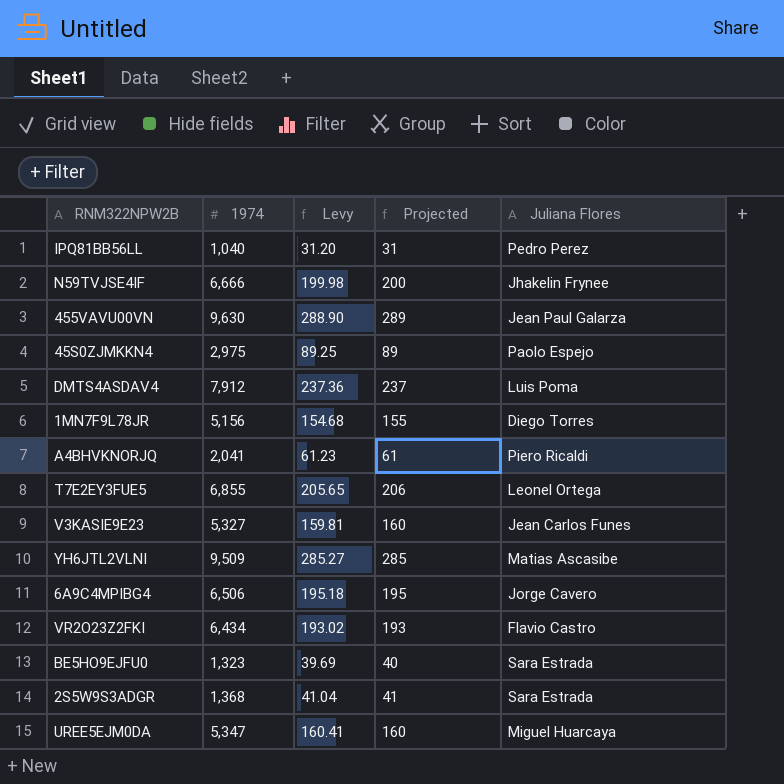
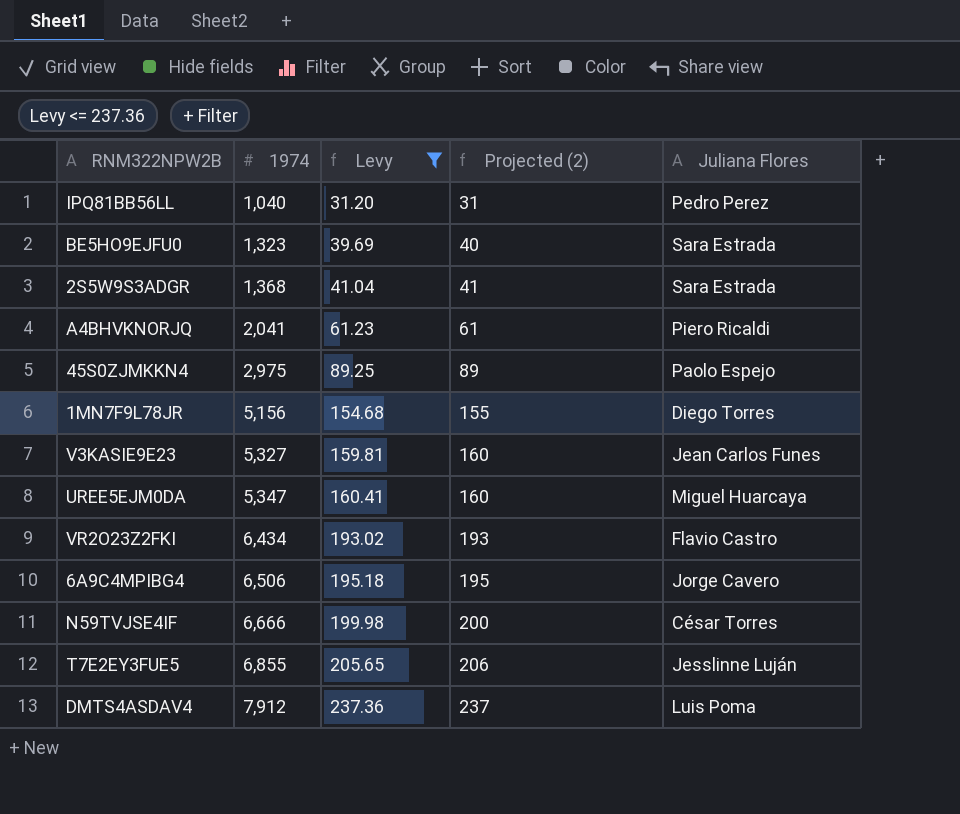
filter: none -> Levy <= 237.36
row order: none -> 1974 ascending
column name: Projected -> Projected (2)
N59TVJSE4IF | Juliana Flores: Jhakelin Frynee -> César Torres
T7E2EY3FUE5 | Juliana Flores: Leonel Ortega -> Jesslinne Luján

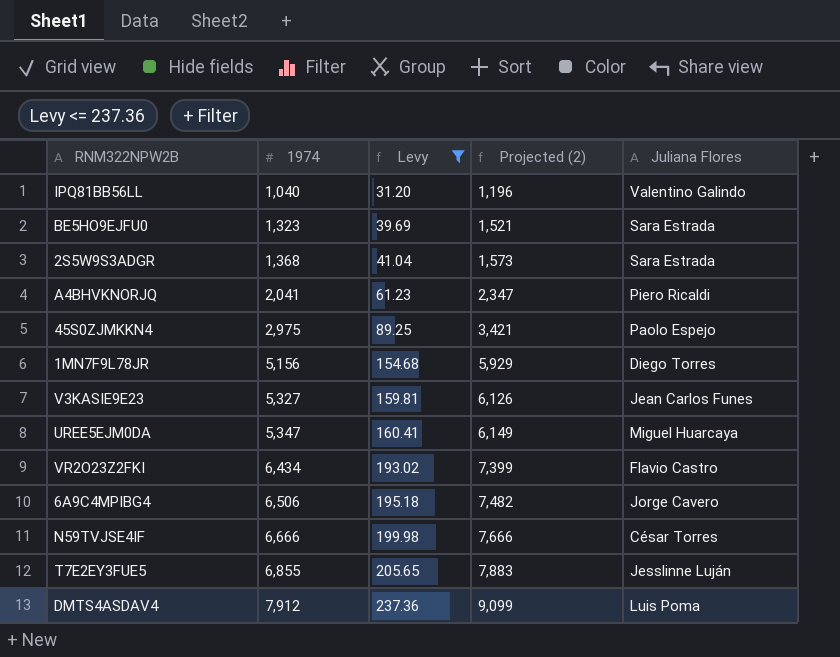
column Projected (2) | formula: [1974] * 0.03 -> [1974] * 1.15
IPQ81BB56LL | Juliana Flores: Pedro Perez -> Valentino Galindo

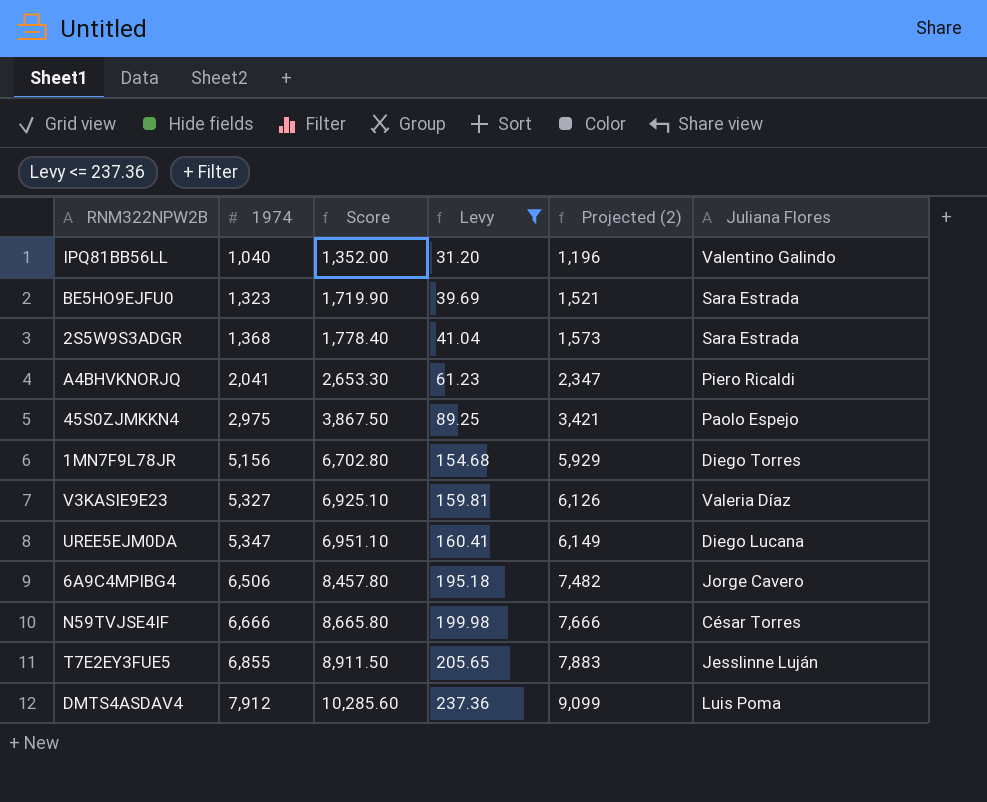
column Score | formula: none -> [1974] * 1.3
row VR2O23Z2FKI: 6,434 | 193.02 | 7,399 | Flavio Castro -> none
V3KASIE9E23 | Juliana Flores: Jean Carlos Funes -> Valeria Díaz
UREE5EJM0DA | Juliana Flores: Miguel Huarcaya -> Diego Lucana

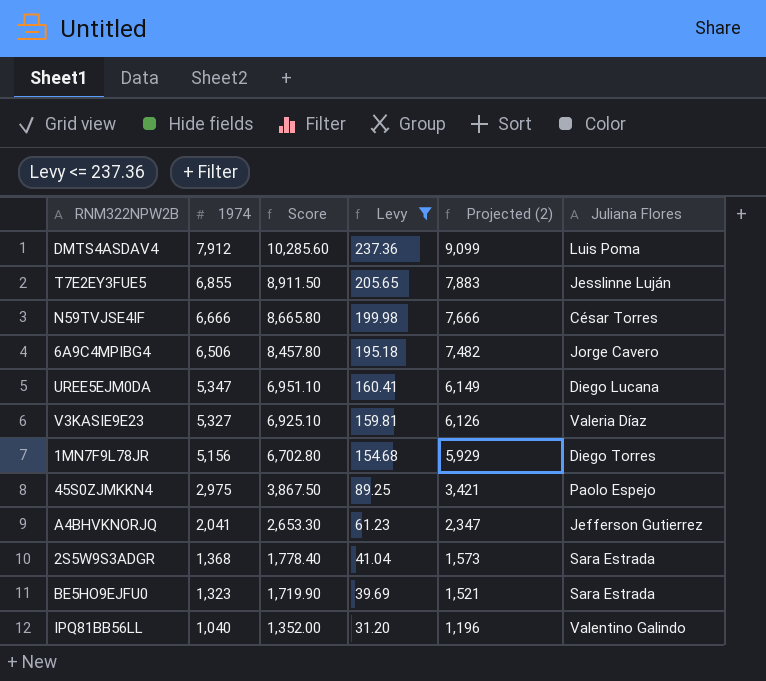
row order: 1974 ascending -> 1974 descending
A4BHVKNORJQ | Juliana Flores: Piero Ricaldi -> Jefferson Gutierrez

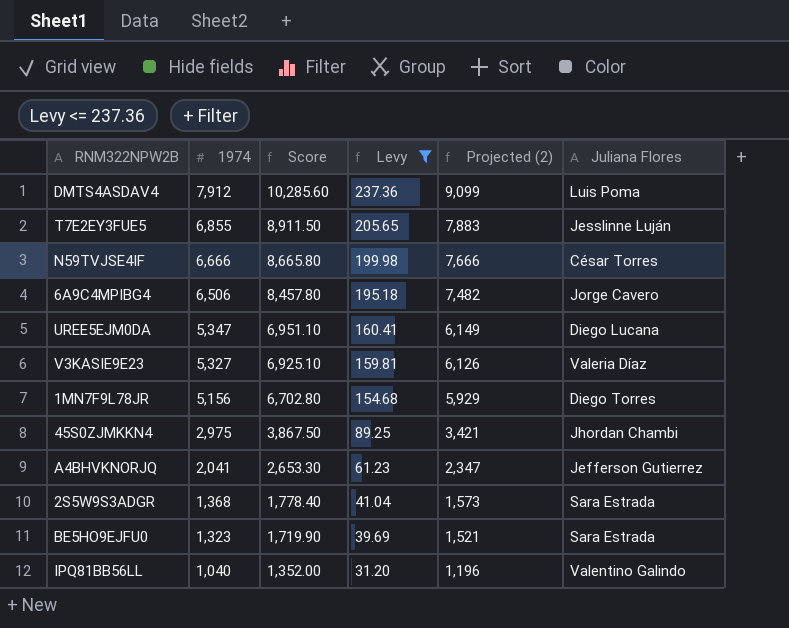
45S0ZJMKKN4 | Juliana Flores: Paolo Espejo -> Jhordan Chambi

